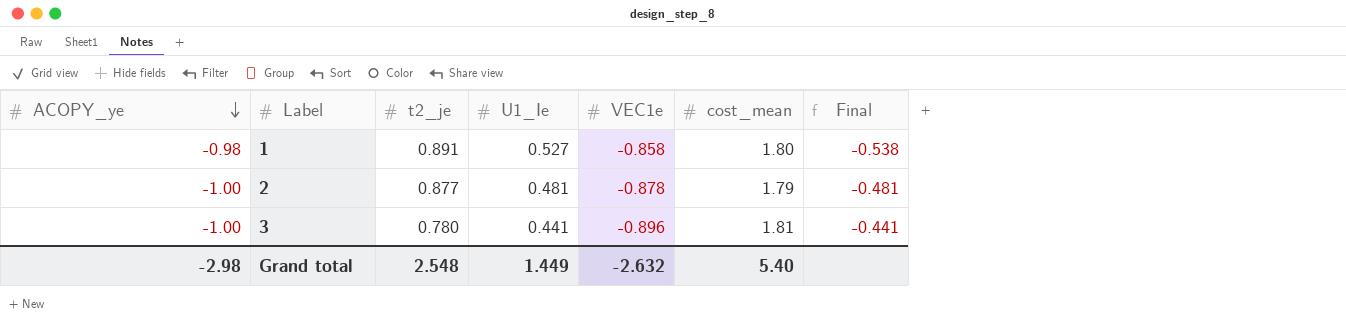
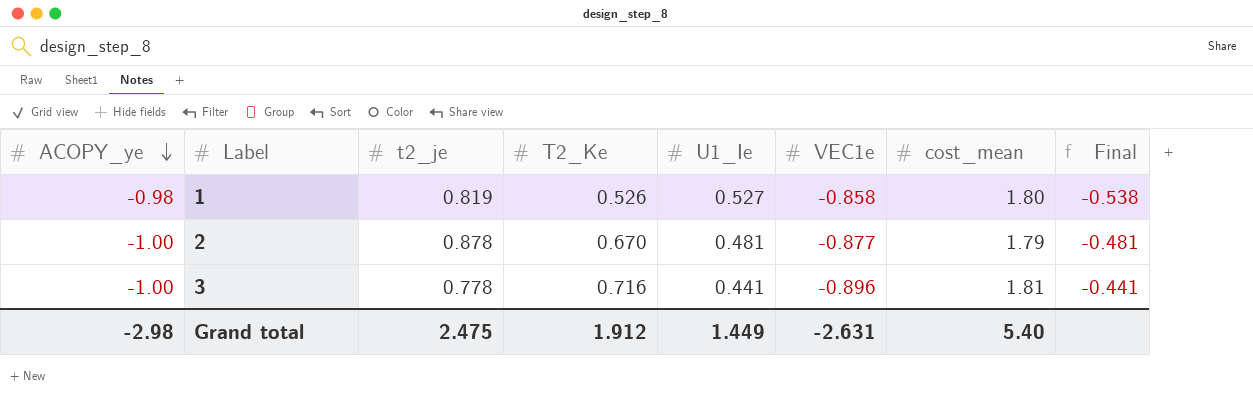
column T2_Ke | position: none -> 4
1 | t2_je: 0.891 -> 0.819
2 | t2_je: 0.877 -> 0.878
2 | VEC1e: -0.878 -> -0.877
3 | t2_je: 0.780 -> 0.778
Grand total | t2_je: 2.548 -> 2.475
Grand total | VEC1e: -2.632 -> -2.631

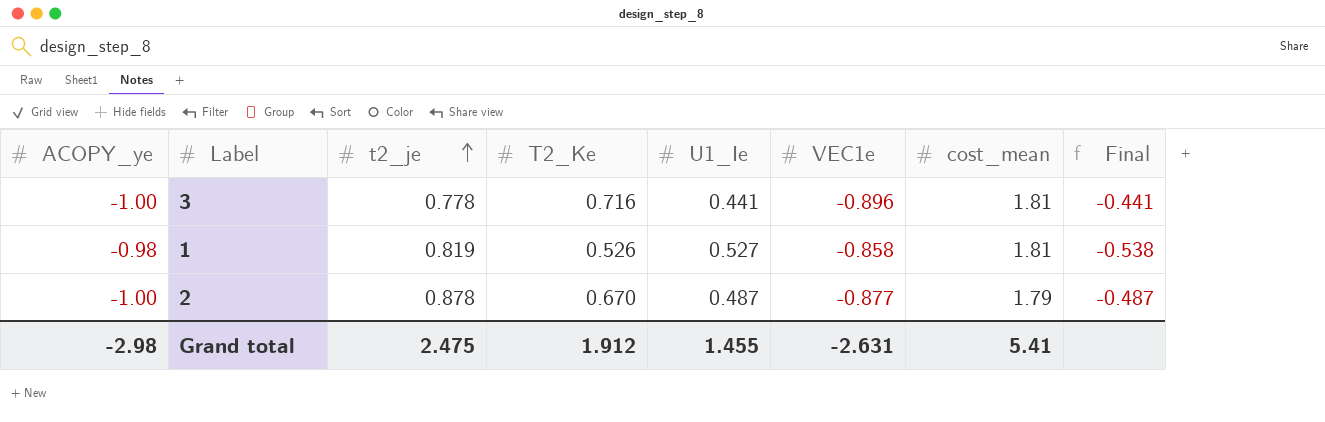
row order: ACOPY_ye descending -> t2_je ascending
1 | cost_mean: 1.80 -> 1.81
2 | U1_Ie: 0.481 -> 0.487
2 | Final: -0.481 -> -0.487
Grand total | U1_Ie: 1.449 -> 1.455
Grand total | cost_mean: 5.40 -> 5.41

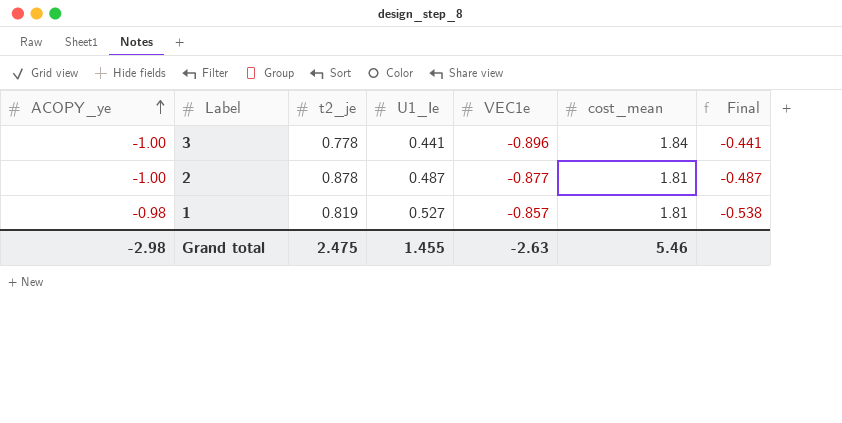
row order: t2_je ascending -> ACOPY_ye ascending
column T2_Ke | position: 4 -> none
3 | cost_mean: 1.81 -> 1.84
2 | cost_mean: 1.79 -> 1.81
1 | VEC1e: -0.858 -> -0.857
Grand total | VEC1e: -2.631 -> -2.63
Grand total | cost_mean: 5.41 -> 5.46

